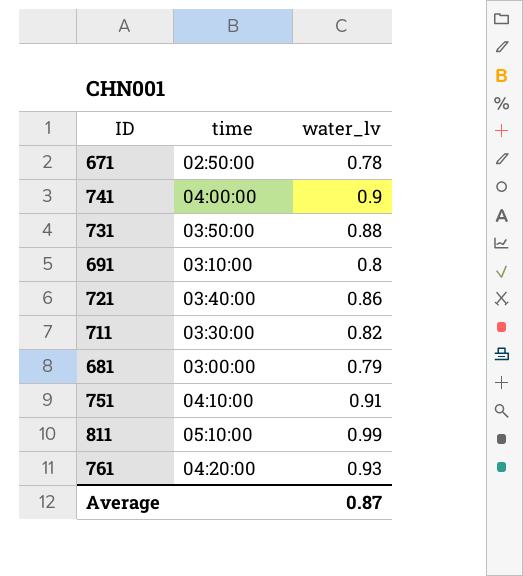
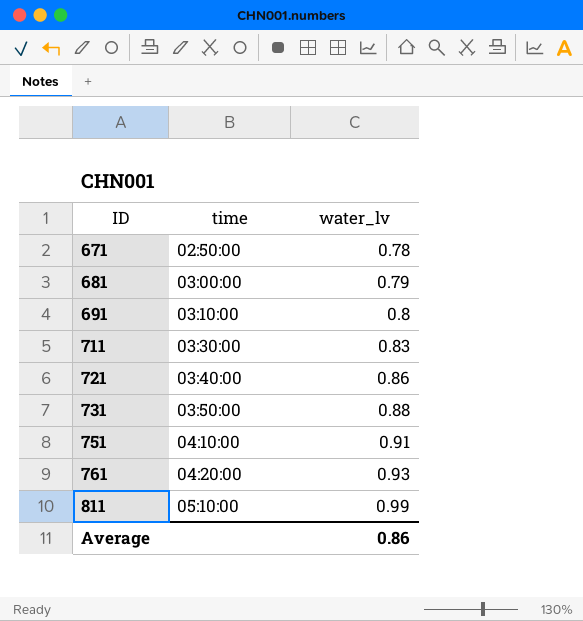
row order: none -> ID ascending
row 741: 04:00:00 | 0.9 -> none
711 | water_lv: 0.82 -> 0.83
Average | water_lv: 0.87 -> 0.86

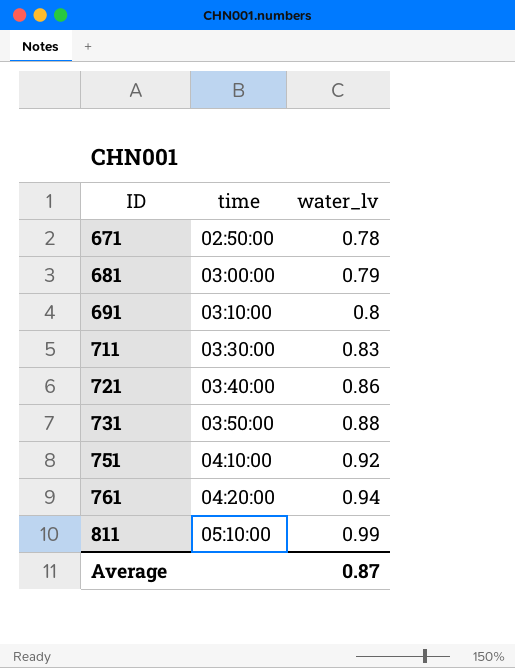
751 | water_lv: 0.91 -> 0.92
761 | water_lv: 0.93 -> 0.94
Average | water_lv: 0.86 -> 0.87

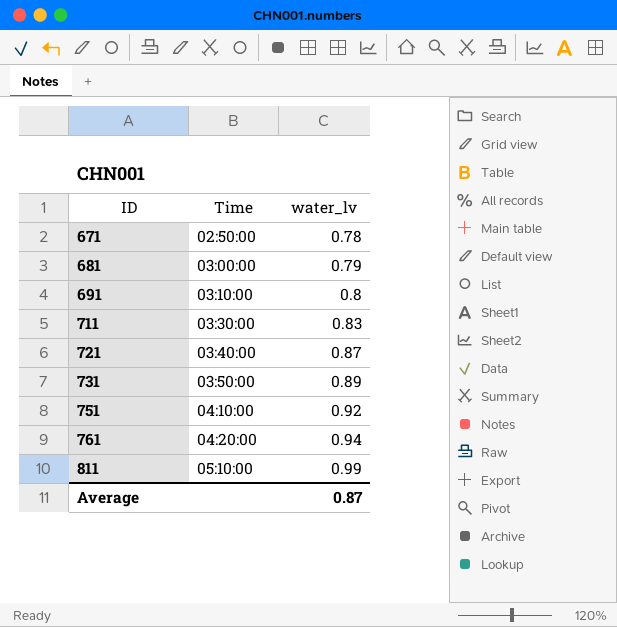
column name: time -> Time
721 | water_lv: 0.86 -> 0.87
731 | water_lv: 0.88 -> 0.89

